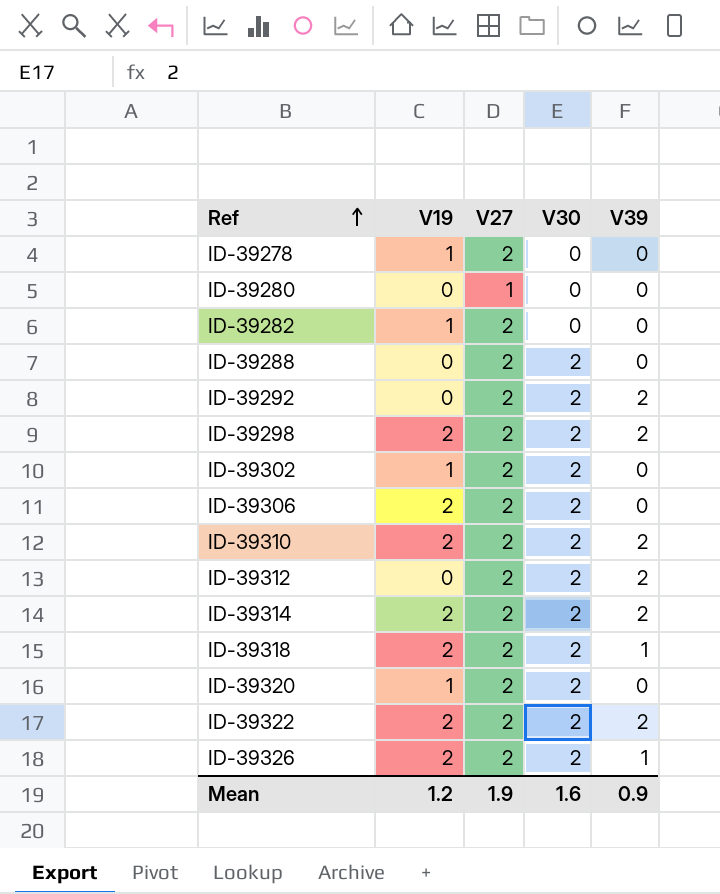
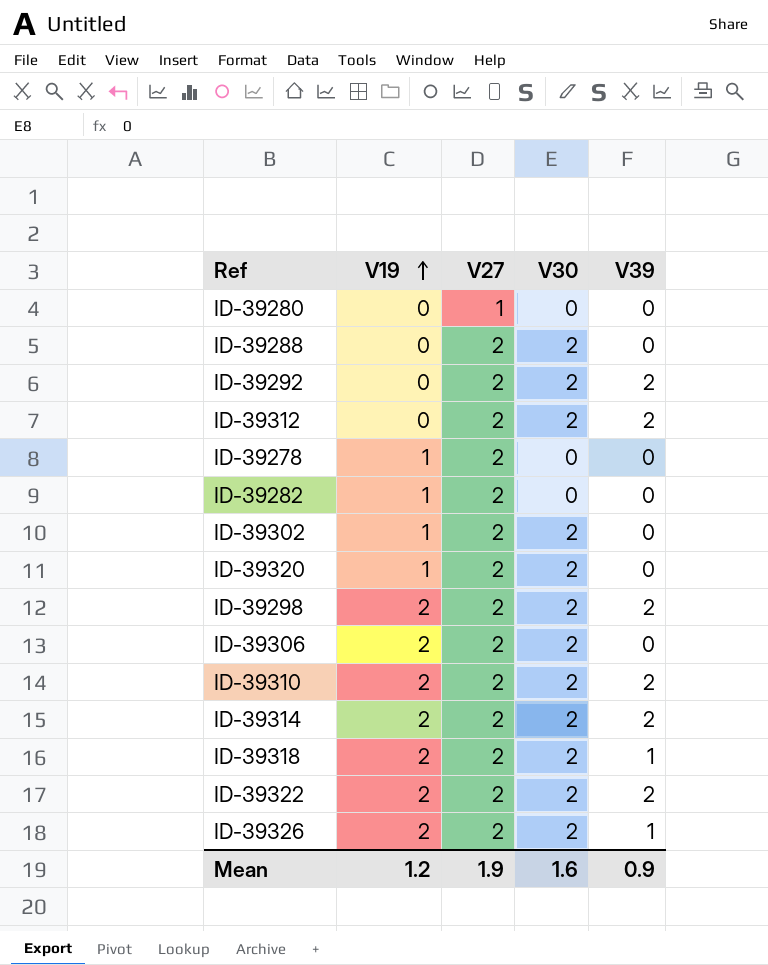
row order: Ref ascending -> V19 ascending

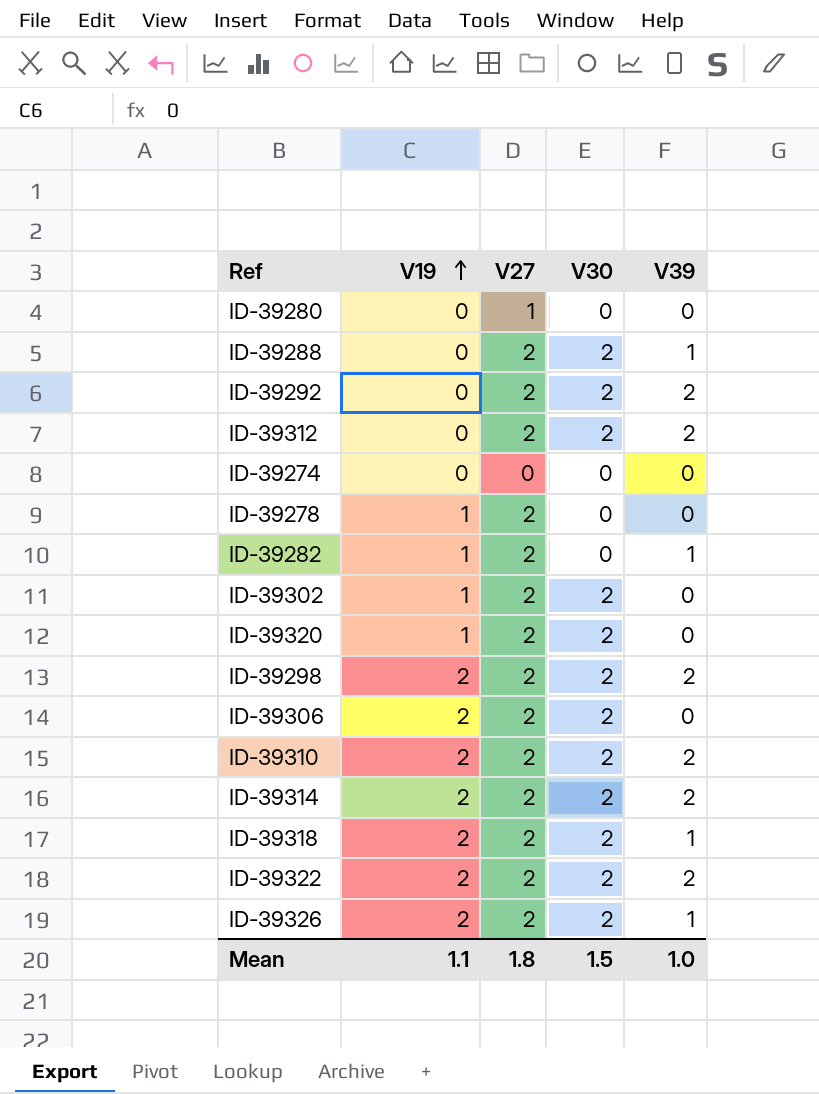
ID-39288 | V39: 0 -> 1
row ID-39274: none -> 0 | 0 | 0 | 0
ID-39282 | V39: 0 -> 1
Mean | V19: 1.2 -> 1.1
Mean | V27: 1.9 -> 1.8
Mean | V30: 1.6 -> 1.5
Mean | V39: 0.9 -> 1.0

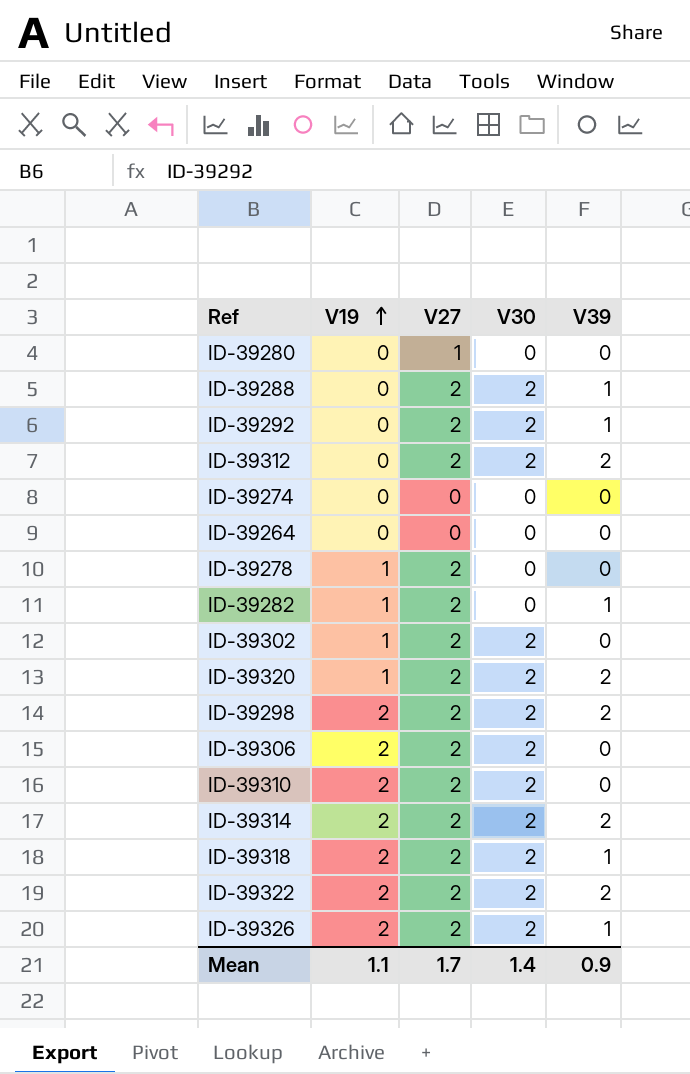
ID-39292 | V39: 2 -> 1
row ID-39264: none -> 0 | 0 | 0 | 0
ID-39320 | V39: 0 -> 2
ID-39310 | V39: 2 -> 0
Mean | V27: 1.8 -> 1.7
Mean | V30: 1.5 -> 1.4
Mean | V39: 1.0 -> 0.9

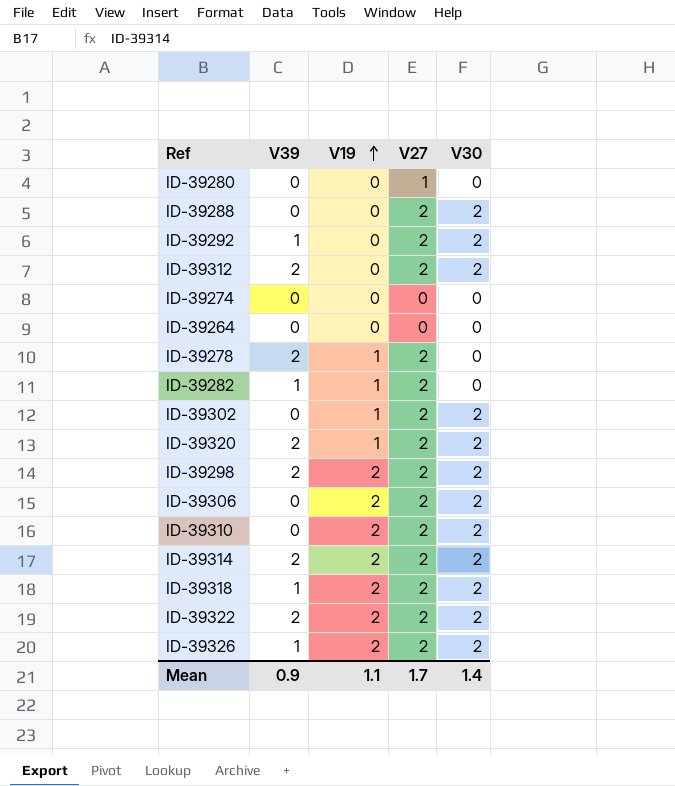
column V39 | position: 5 -> 2
ID-39288 | V39: 1 -> 0
ID-39278 | V39: 0 -> 2

